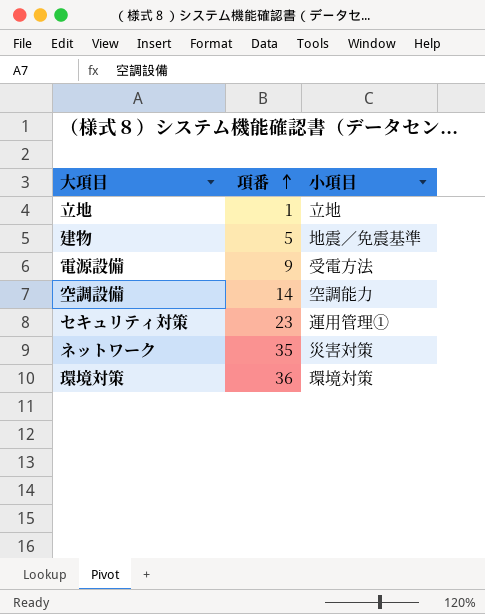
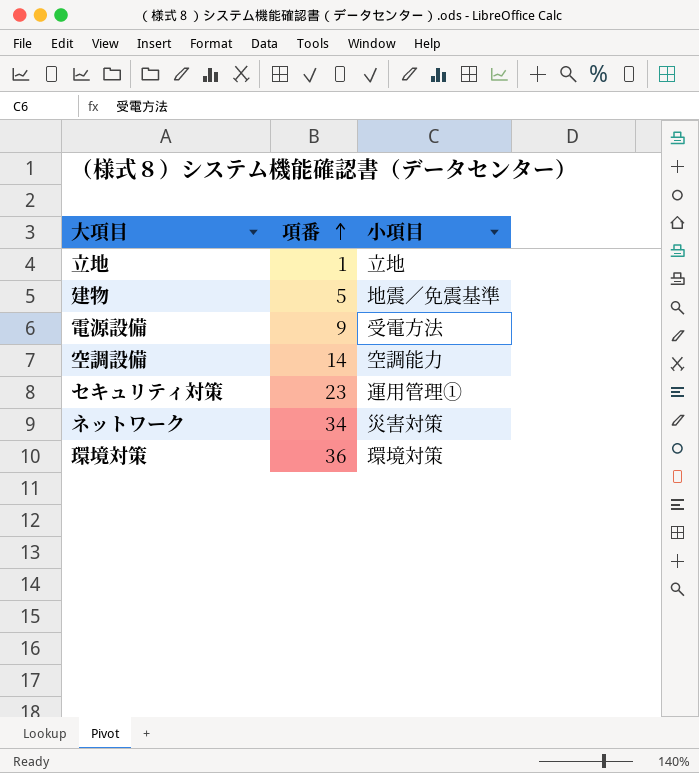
ネットワーク | 項番: 35 -> 34

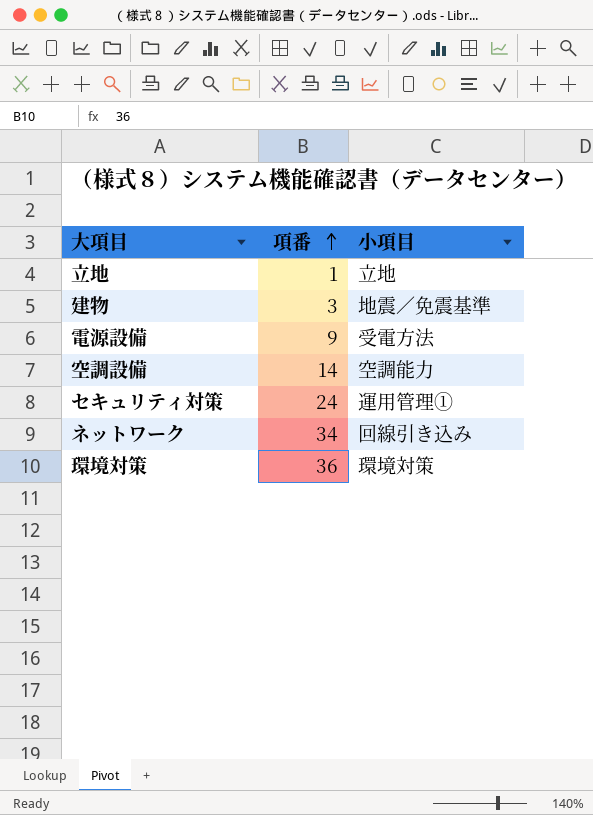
建物 | 項番: 5 -> 3
セキュリティ対策 | 項番: 23 -> 24
ネットワーク | 小項目: 災害対策 -> 回線引き込み

